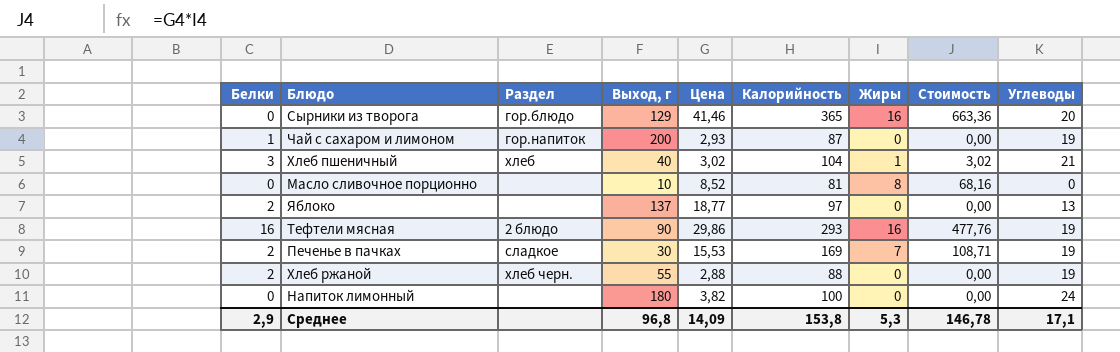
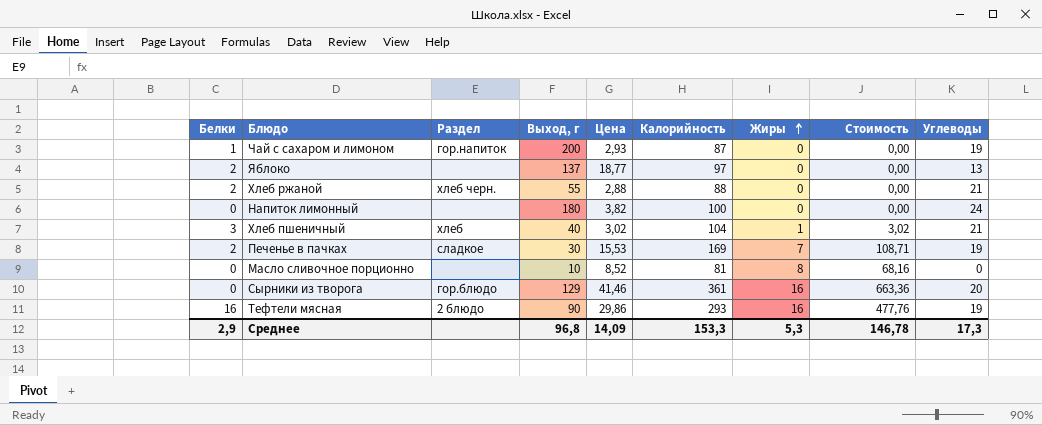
row order: none -> Жиры ascending
Хлеб ржаной | Углеводы: 19 -> 21
Сырники из творога | Калорийность: 365 -> 361
Среднее | Калорийность: 153,8 -> 153,3
Среднее | Углеводы: 17,1 -> 17,3

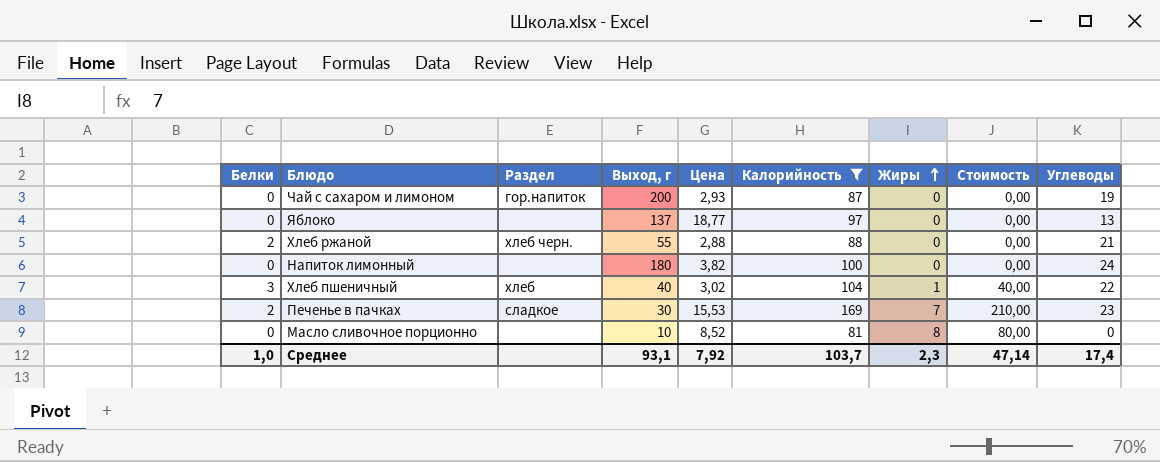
filter: none -> Калорийность <= 169
column Стоимость | formula: [Цена] * [Жиры] -> [Выход, г] * [Жиры]
Чай с сахаром и лимоном | Белки: 1 -> 0
Яблоко | Белки: 2 -> 0
Хлеб пшеничный | Углеводы: 21 -> 22
Печенье в пачках | Углеводы: 19 -> 23
Среднее | Белки: 2,9 -> 1,0
Среднее | Выход, г: 96,8 -> 93,1
Среднее | Цена: 14,09 -> 7,92
Среднее | Калорийность: 153,3 -> 103,7
Среднее | Жиры: 5,3 -> 2,3
Среднее | Стоимость: 146,78 -> 47,14
Среднее | Углеводы: 17,3 -> 17,4

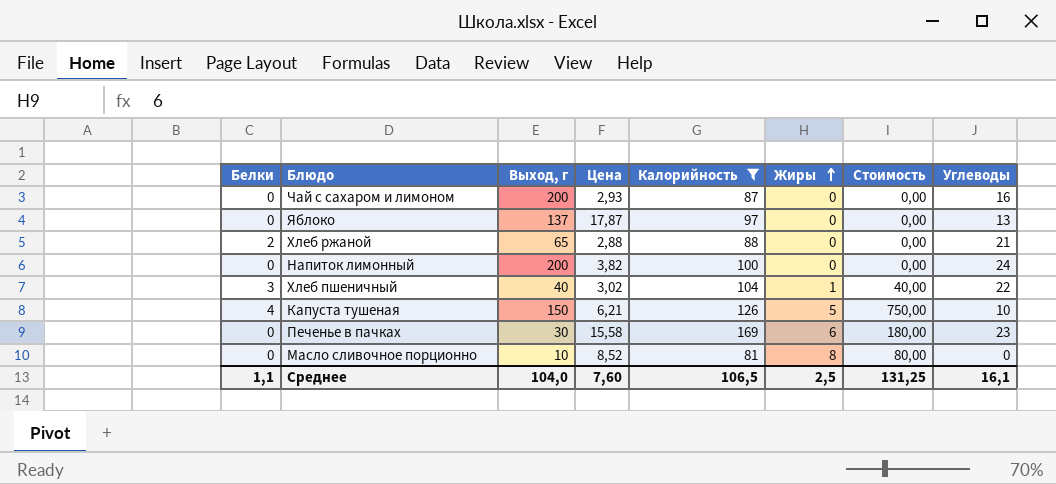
column Раздел | position: 3 -> none
Чай с сахаром и лимоном | Углеводы: 19 -> 16
Яблоко | Цена: 18,77 -> 17,87
Хлеб ржаной | Выход, г: 55 -> 65
Напиток лимонный | Выход, г: 180 -> 200
row Капуста тушеная: none -> 4 | 150 | 6,21 | 126 | 5 | 750,00 | 10
Печенье в пачках | Белки: 2 -> 0
Печенье в пачках | Цена: 15,53 -> 15,58
Печенье в пачках | Жиры: 7 -> 6
Печенье в пачках | Стоимость: 210,00 -> 180,00
Среднее | Белки: 1,0 -> 1,1
Среднее | Выход, г: 93,1 -> 104,0
Среднее | Цена: 7,92 -> 7,60
Среднее | Калорийность: 103,7 -> 106,5
Среднее | Жиры: 2,3 -> 2,5
Среднее | Стоимость: 47,14 -> 131,25
Среднее | Углеводы: 17,4 -> 16,1

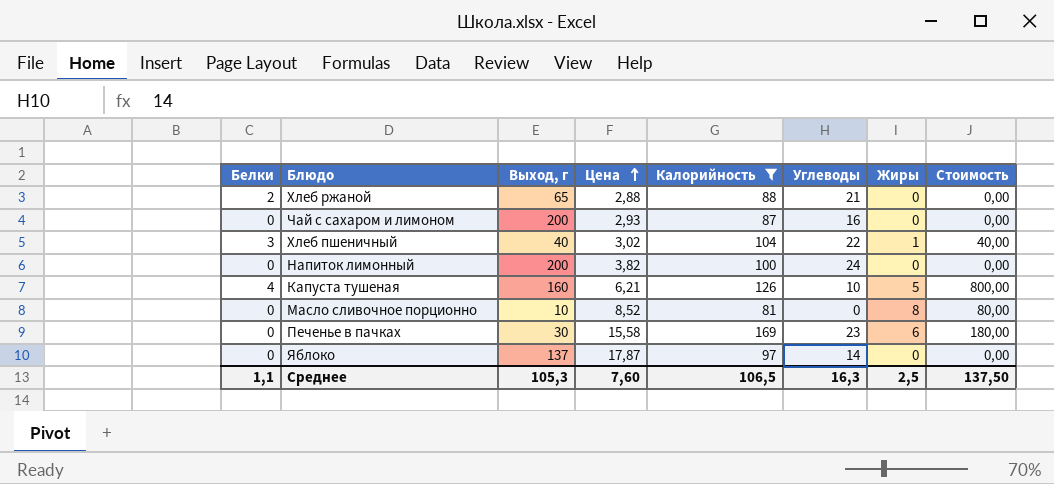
row order: Жиры ascending -> Цена ascending
column Углеводы | position: 8 -> 6
Капуста тушеная | Выход, г: 150 -> 160
Капуста тушеная | Стоимость: 750,00 -> 800,00
Яблоко | Углеводы: 13 -> 14
Среднее | Выход, г: 104,0 -> 105,3
Среднее | Углеводы: 16,1 -> 16,3
Среднее | Стоимость: 131,25 -> 137,50

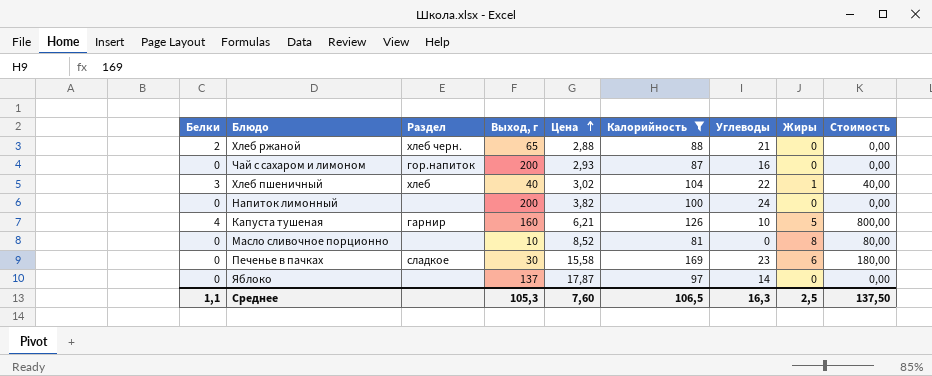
column Раздел | position: none -> 3

